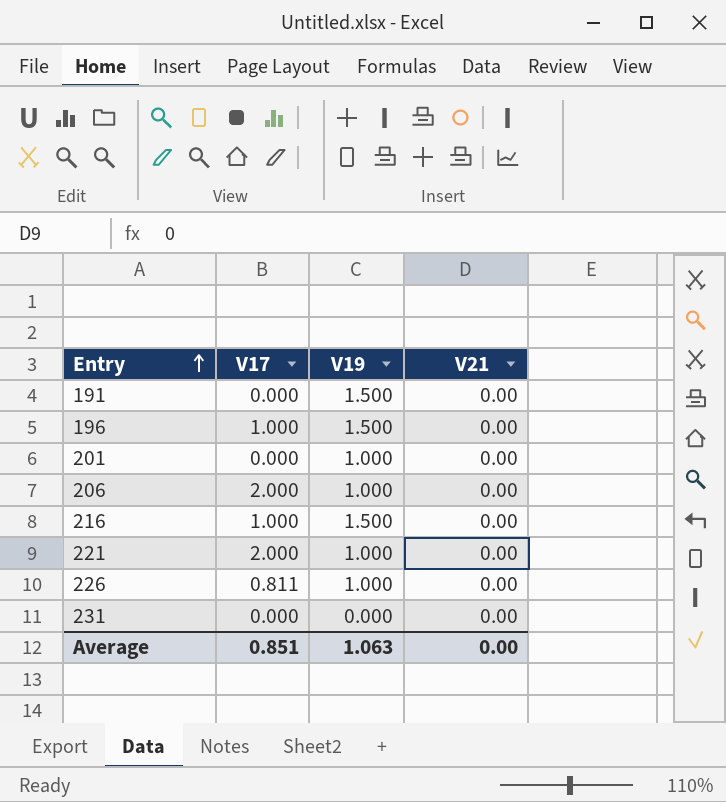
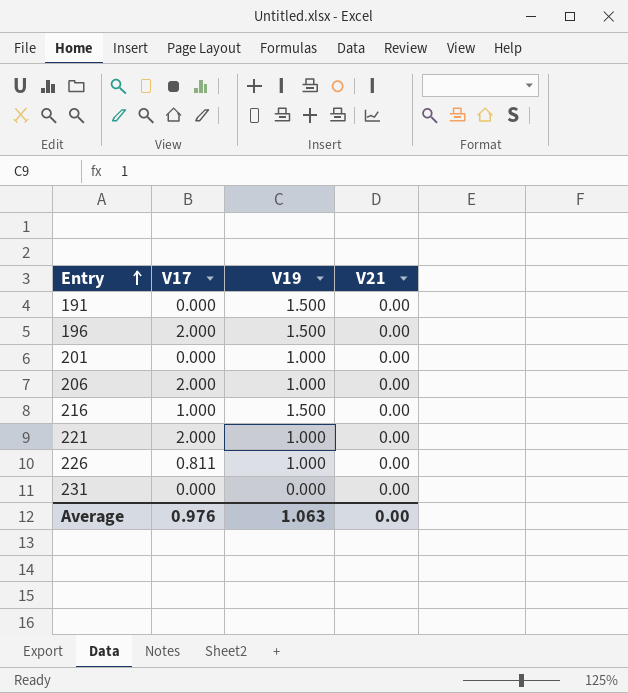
196 | V17: 1.000 -> 2.000
Average | V17: 0.851 -> 0.976

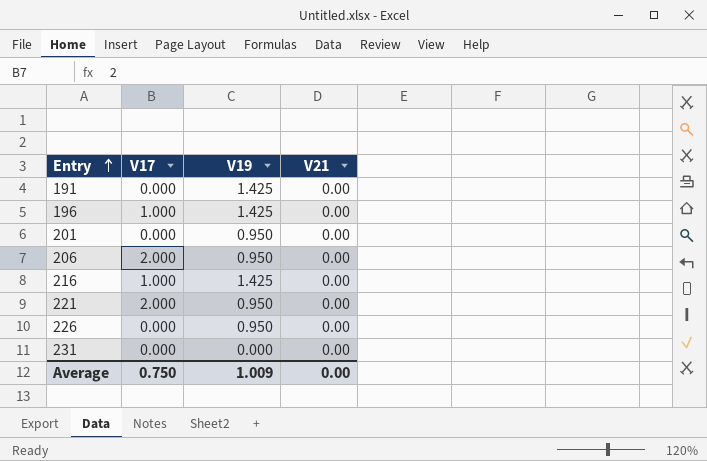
191 | V19: 1.500 -> 1.425
196 | V17: 2.000 -> 1.000
196 | V19: 1.500 -> 1.425
201 | V19: 1.000 -> 0.950
206 | V19: 1.000 -> 0.950
216 | V19: 1.500 -> 1.425
221 | V19: 1.000 -> 0.950
226 | V17: 0.811 -> 0.000
226 | V19: 1.000 -> 0.950
Average | V17: 0.976 -> 0.750
Average | V19: 1.063 -> 1.009

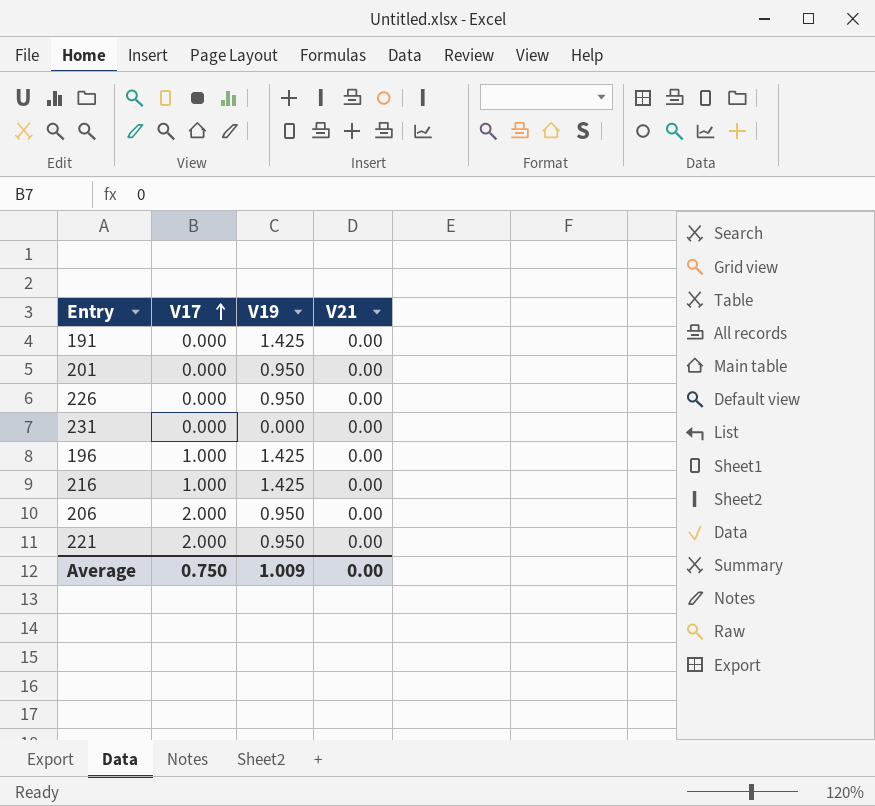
row order: Entry ascending -> V17 ascending

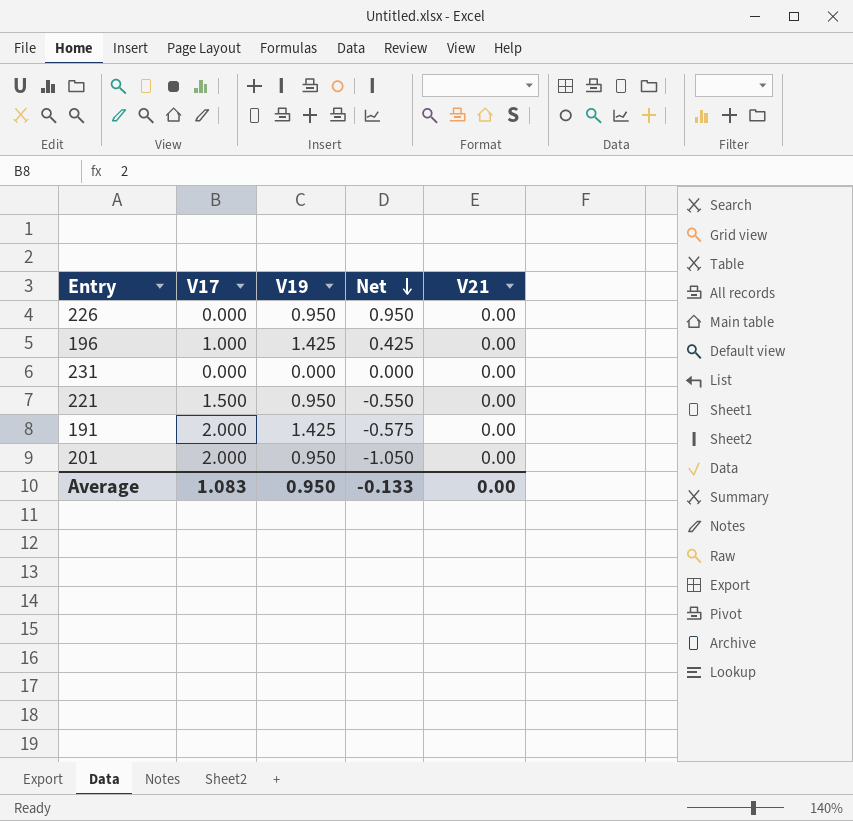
row order: V17 ascending -> Net descending
column Net | formula: none -> [V19] - [V17]
row 216: 1.000 | 1.425 | 0.00 -> none
row 206: 2.000 | 0.950 | 0.00 -> none
221 | V17: 2.000 -> 1.500
191 | V17: 0.000 -> 2.000
201 | V17: 0.000 -> 2.000
Average | V17: 0.750 -> 1.083
Average | V19: 1.009 -> 0.950

